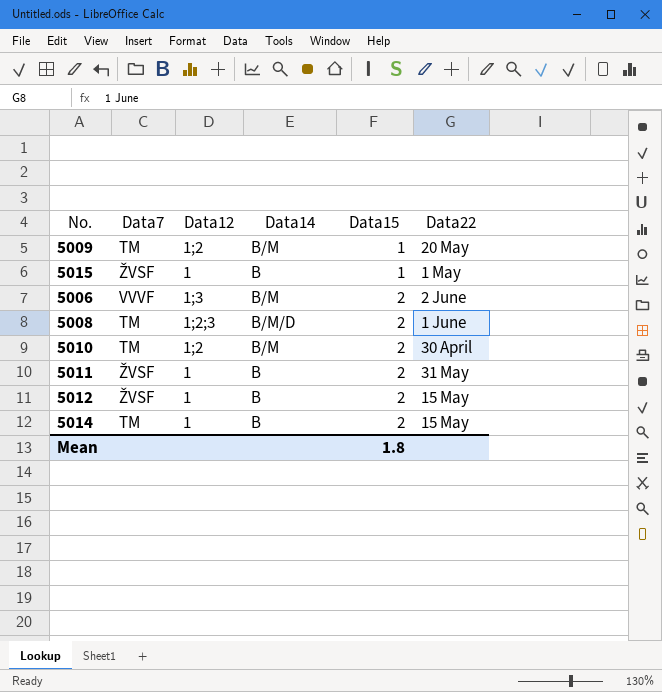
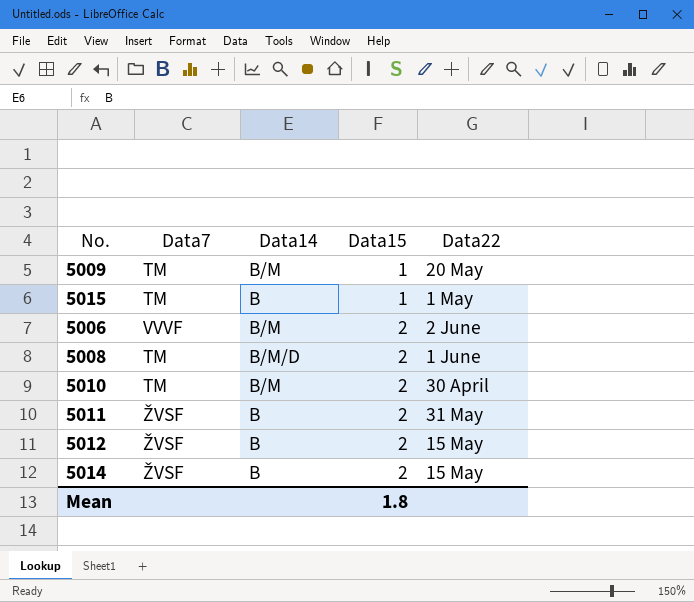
column Data12 | position: 3 -> none
5015 | Data7: ŽVSF -> TM
5014 | Data7: TM -> ŽVSF

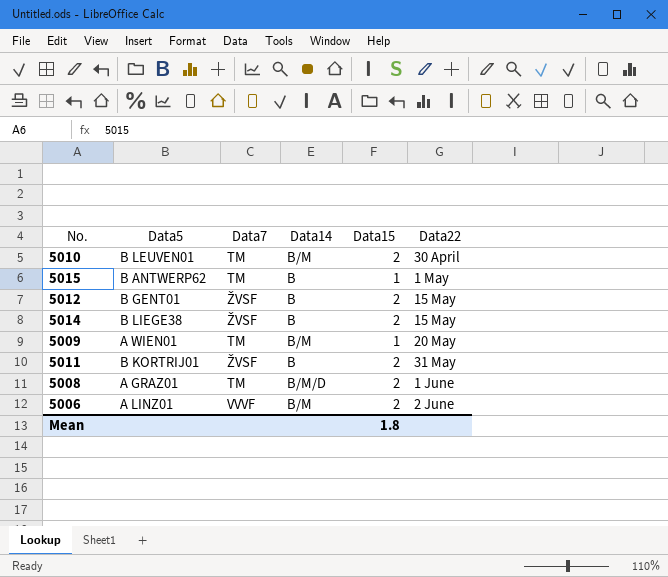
row order: Data15 ascending -> Data22 ascending
column Data5 | position: none -> 2

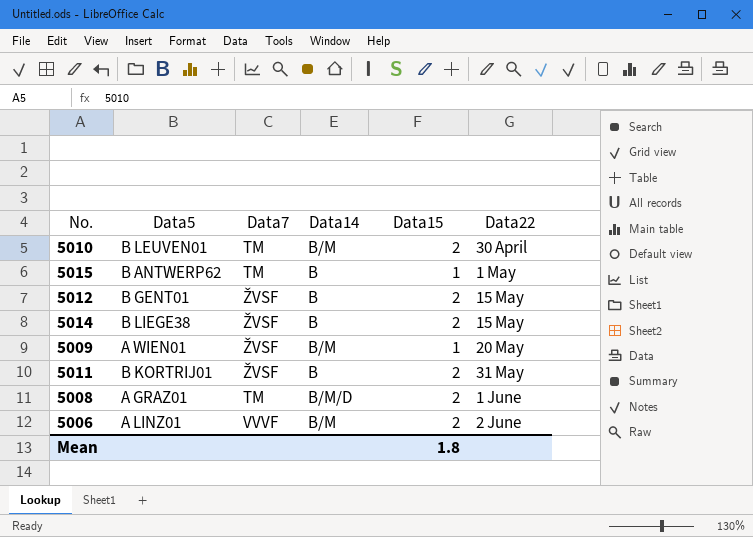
5009 | Data7: TM -> ŽVSF

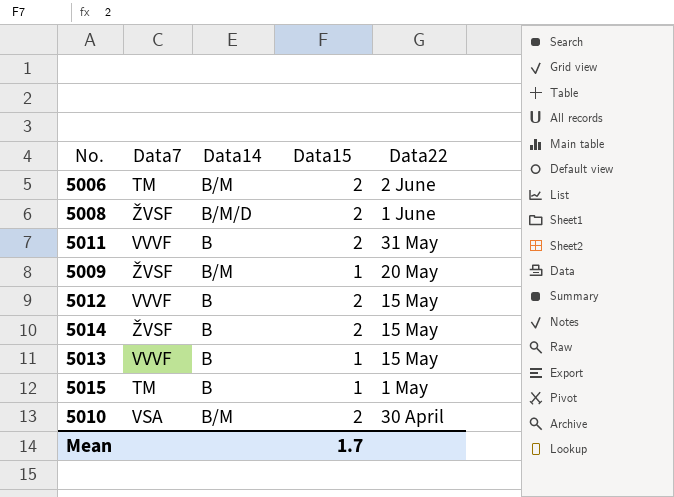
row order: Data22 ascending -> Data22 descending
column Data5 | position: 2 -> none
5006 | Data7: VVVF -> TM
5008 | Data7: TM -> ŽVSF
5011 | Data7: ŽVSF -> VVVF
5012 | Data7: ŽVSF -> VVVF
row 5013: none -> VVVF | B | 1 | 15 May
5010 | Data7: TM -> VSA
Mean | Data15: 1.8 -> 1.7

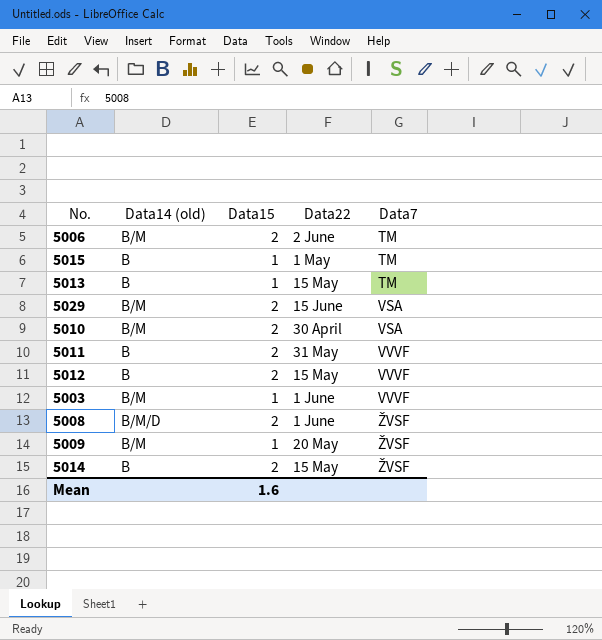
row order: Data22 descending -> Data7 ascending
column name: Data14 -> Data14 (old)
column Data7 | position: 2 -> 5
5013 | Data7: VVVF -> TM
row 5029: none -> B/M | 2 | 15 June | VSA
row 5003: none -> B/M | 1 | 1 June | VVVF
Mean | Data15: 1.7 -> 1.6

